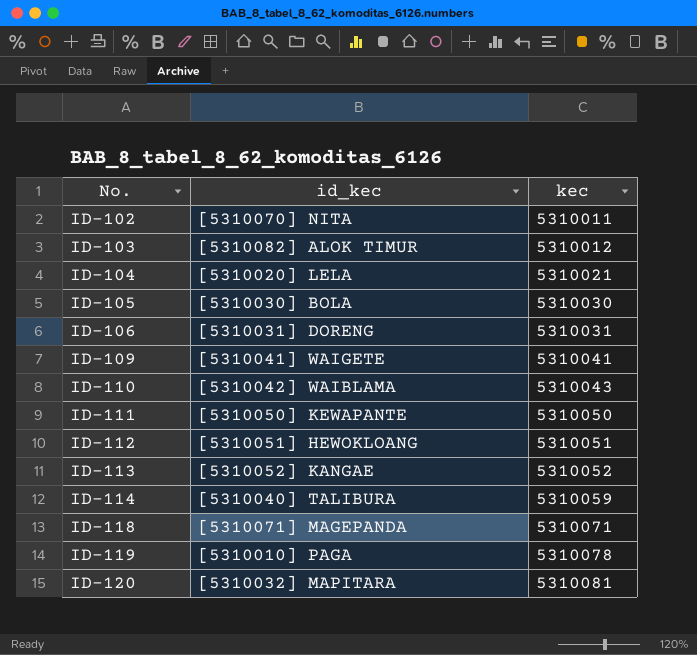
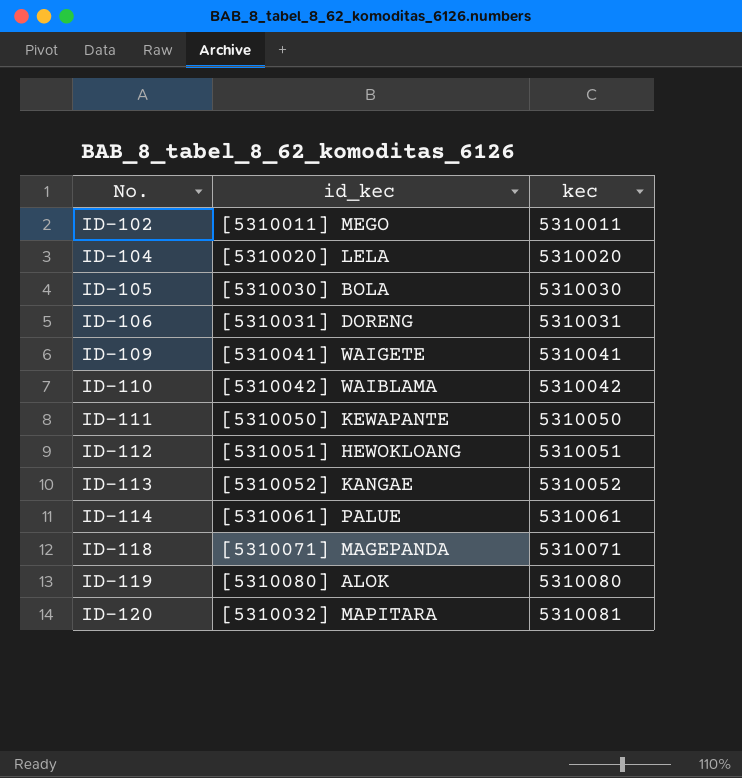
row ID-103: [5310082] ALOK TIMUR | 5310012 -> none
ID-102 | id_kec: [5310070] NITA -> [5310011] MEGO
ID-104 | kec: 5310021 -> 5310020
ID-110 | kec: 5310043 -> 5310042
ID-114 | id_kec: [5310040] TALIBURA -> [5310061] PALUE
ID-114 | kec: 5310059 -> 5310061
ID-119 | id_kec: [5310010] PAGA -> [5310080] ALOK
ID-119 | kec: 5310078 -> 5310080

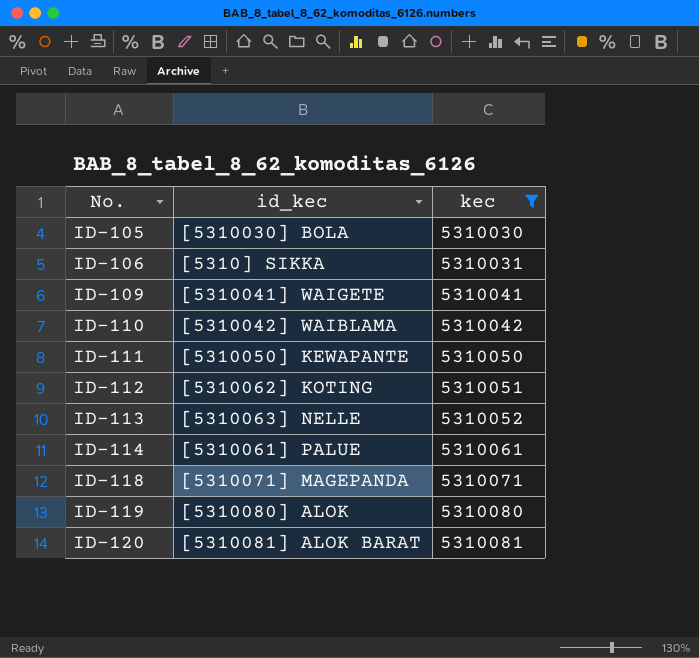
filter: none -> kec >= 5310030
ID-106 | id_kec: [5310031] DORENG -> [5310] SIKKA
ID-112 | id_kec: [5310051] HEWOKLOANG -> [5310062] KOTING
ID-113 | id_kec: [5310052] KANGAE -> [5310063] NELLE
ID-120 | id_kec: [5310032] MAPITARA -> [5310081] ALOK BARAT

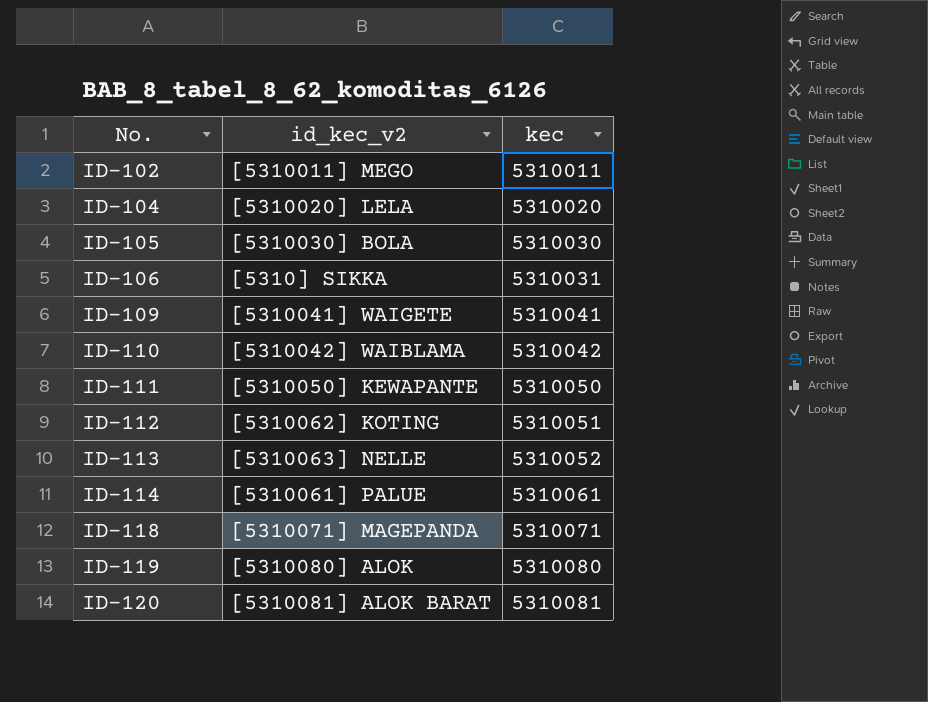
filter: kec >= 5310030 -> none
column name: id_kec -> id_kec_v2

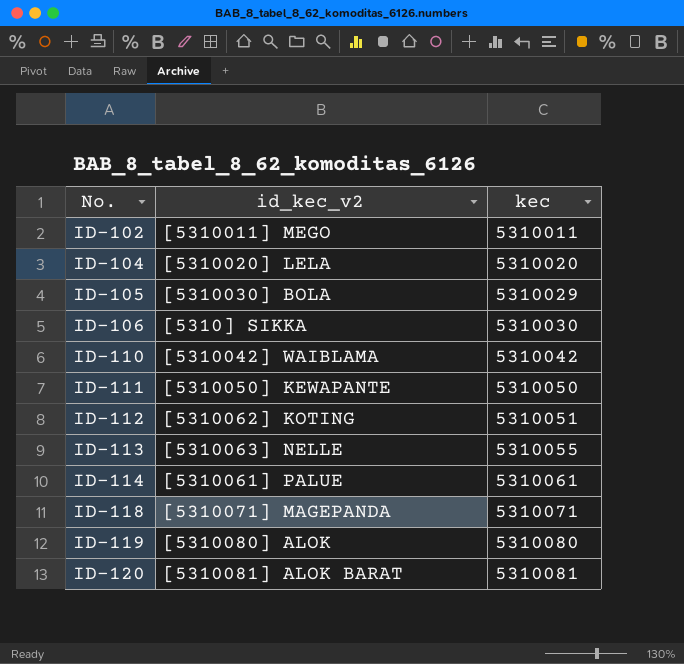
row ID-109: [5310041] WAIGETE | 5310041 -> none
ID-105 | kec: 5310030 -> 5310029
ID-106 | kec: 5310031 -> 5310030
ID-113 | kec: 5310052 -> 5310055

